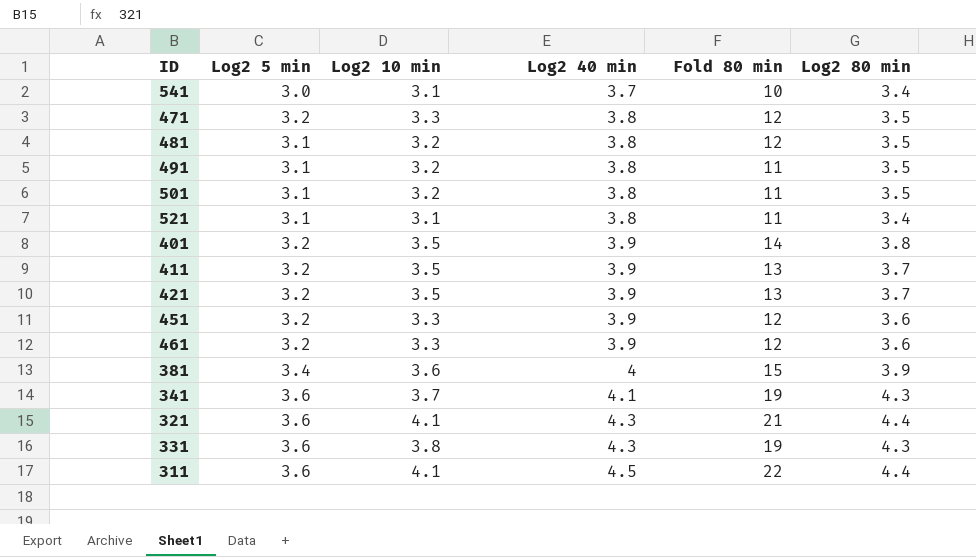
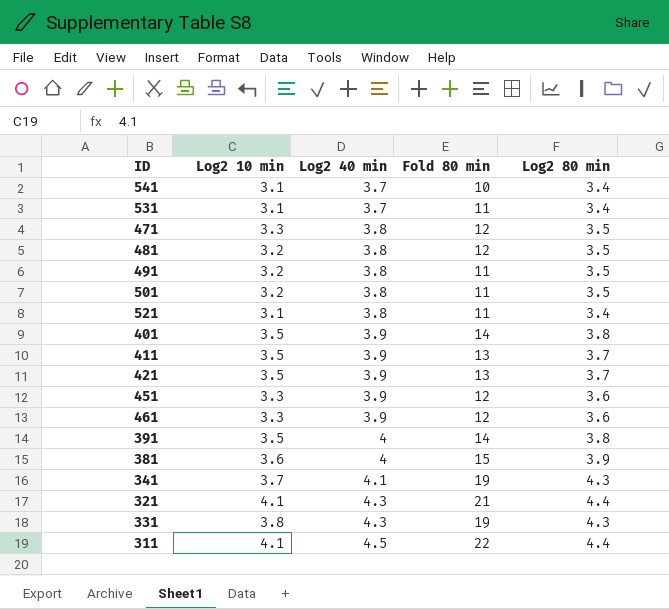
column Log2 5 min | position: 2 -> none
row 531: none -> 3.1 | 3.7 | 11 | 3.4
row 391: none -> 3.5 | 4 | 14 | 3.8

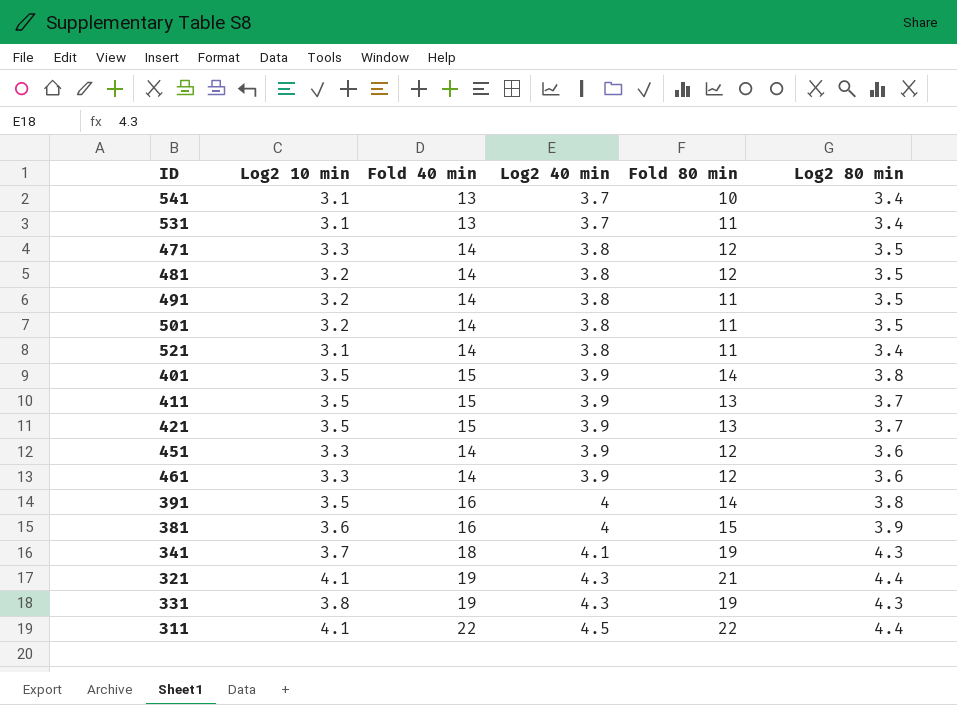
column Fold 40 min | position: none -> 3

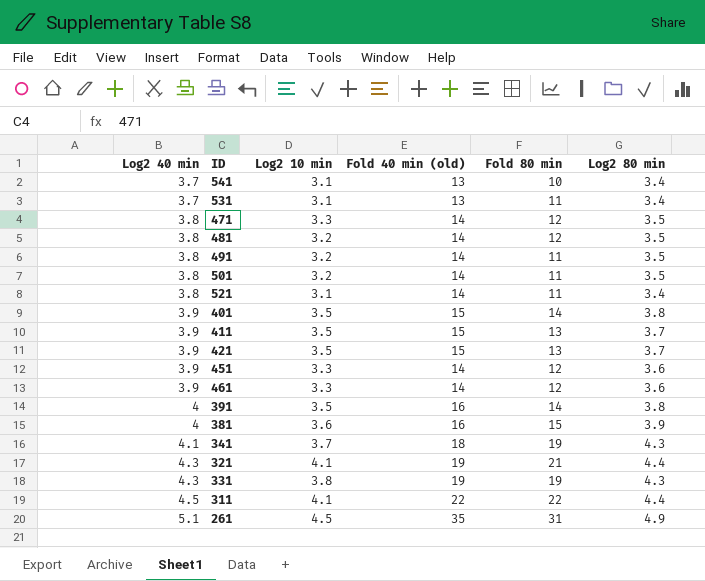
column Log2 40 min | position: 4 -> 1
column name: Fold 40 min -> Fold 40 min (old)
row 261: none -> 5.1 | 4.5 | 35 | 31 | 4.9

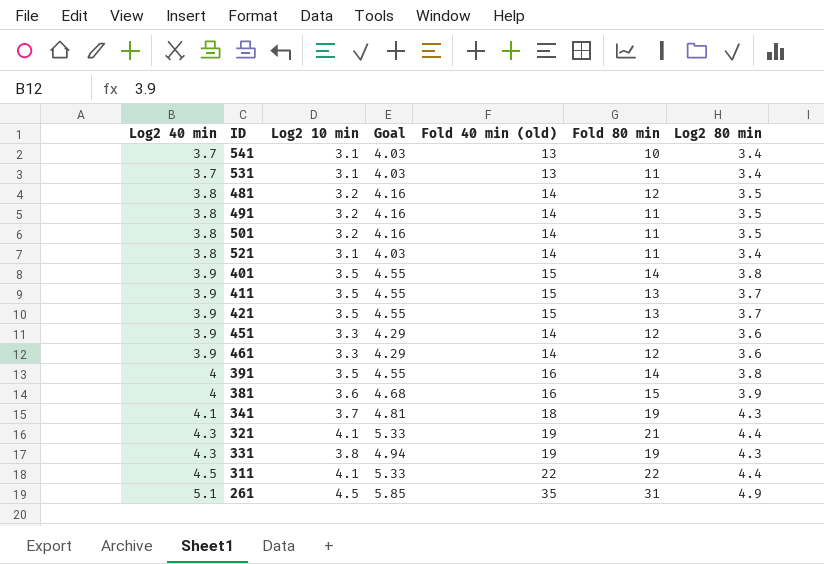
column Goal | formula: none -> [Log2 10 min] * 1.3
row 471: 3.8 | 3.3 | 14 | 12 | 3.5 -> none

